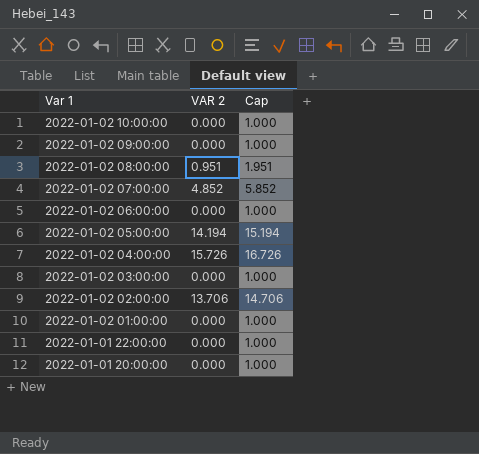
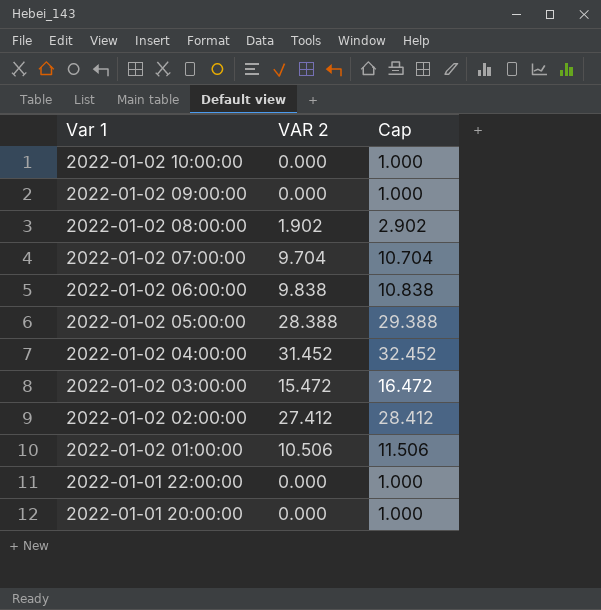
2022-01-02 08:00:00 | VAR 2: 0.951 -> 1.902
2022-01-02 08:00:00 | Cap: 1.951 -> 2.902
2022-01-02 07:00:00 | VAR 2: 4.852 -> 9.704
2022-01-02 07:00:00 | Cap: 5.852 -> 10.704
2022-01-02 06:00:00 | VAR 2: 0.000 -> 9.838
2022-01-02 06:00:00 | Cap: 1.000 -> 10.838
2022-01-02 05:00:00 | VAR 2: 14.194 -> 28.388
2022-01-02 05:00:00 | Cap: 15.194 -> 29.388
2022-01-02 04:00:00 | VAR 2: 15.726 -> 31.452
2022-01-02 04:00:00 | Cap: 16.726 -> 32.452
2022-01-02 03:00:00 | VAR 2: 0.000 -> 15.472
2022-01-02 03:00:00 | Cap: 1.000 -> 16.472
2022-01-02 02:00:00 | VAR 2: 13.706 -> 27.412
2022-01-02 02:00:00 | Cap: 14.706 -> 28.412
2022-01-02 01:00:00 | VAR 2: 0.000 -> 10.506
2022-01-02 01:00:00 | Cap: 1.000 -> 11.506

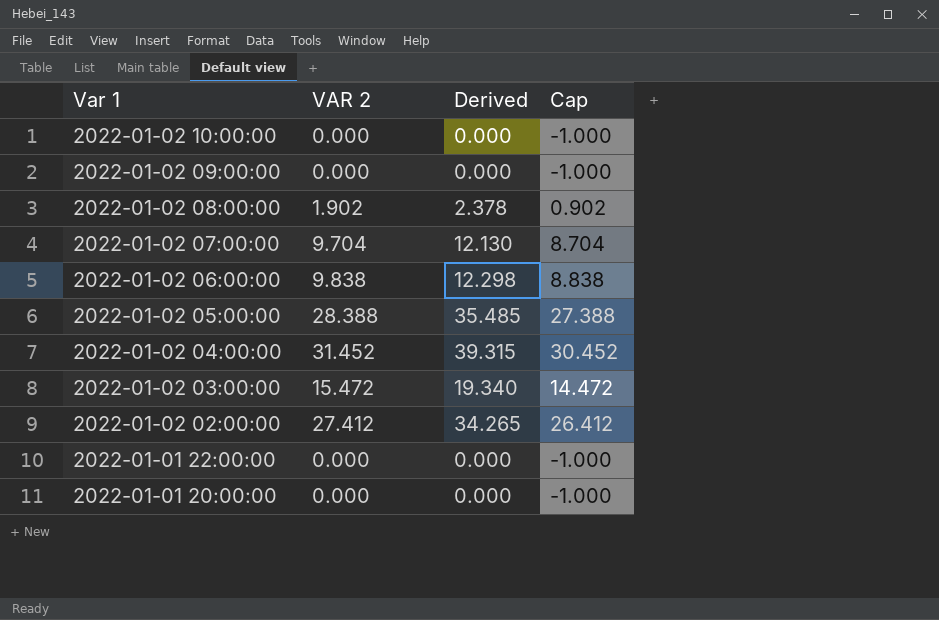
column Derived | formula: none -> [VAR 2] * 1.25
column Cap | formula: [VAR 2] + 1 -> [VAR 2] - 1
row 2022-01-02 01:00:00: 10.506 | 11.506 -> none

